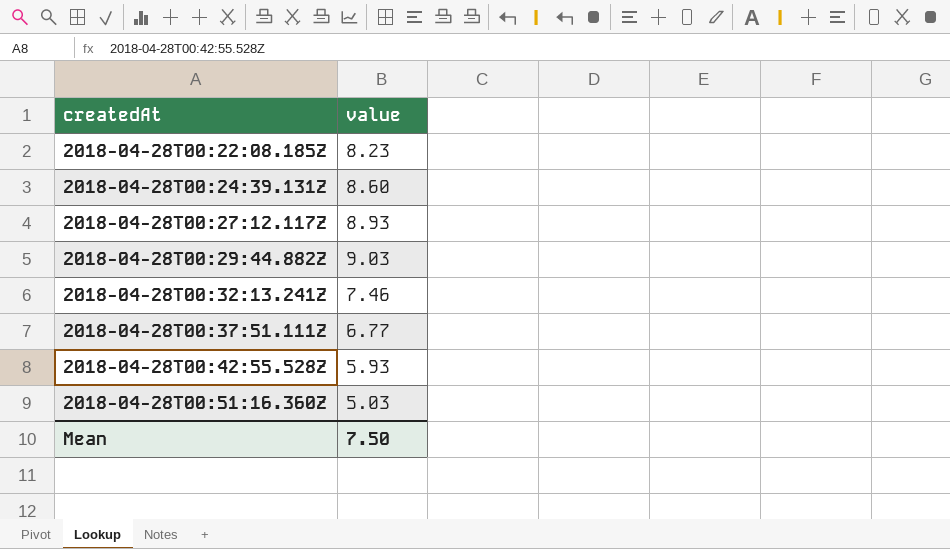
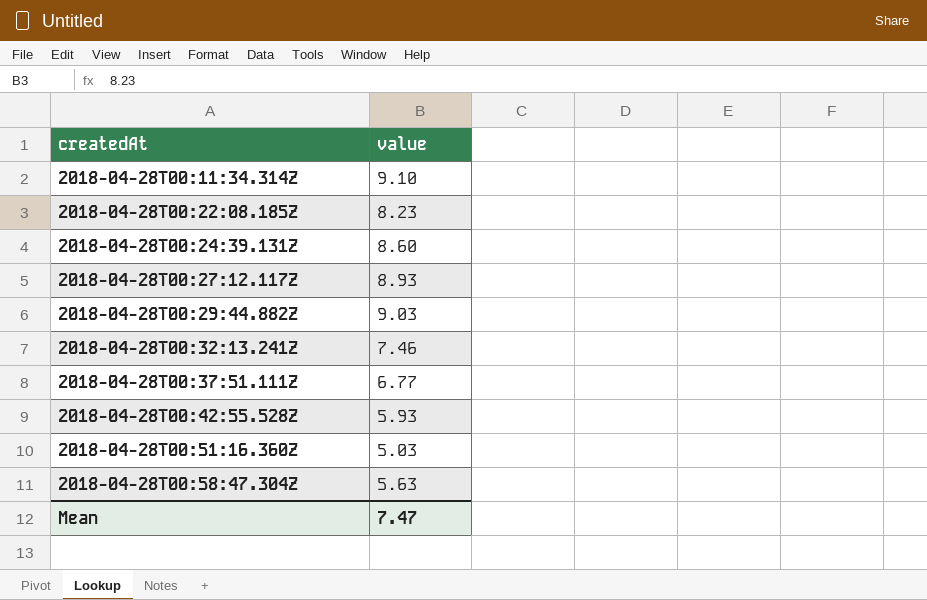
row 2018-04-28T00:11:34.314Z: none -> 9.10
row 2018-04-28T00:58:47.304Z: none -> 5.63
Mean | value: 7.50 -> 7.47

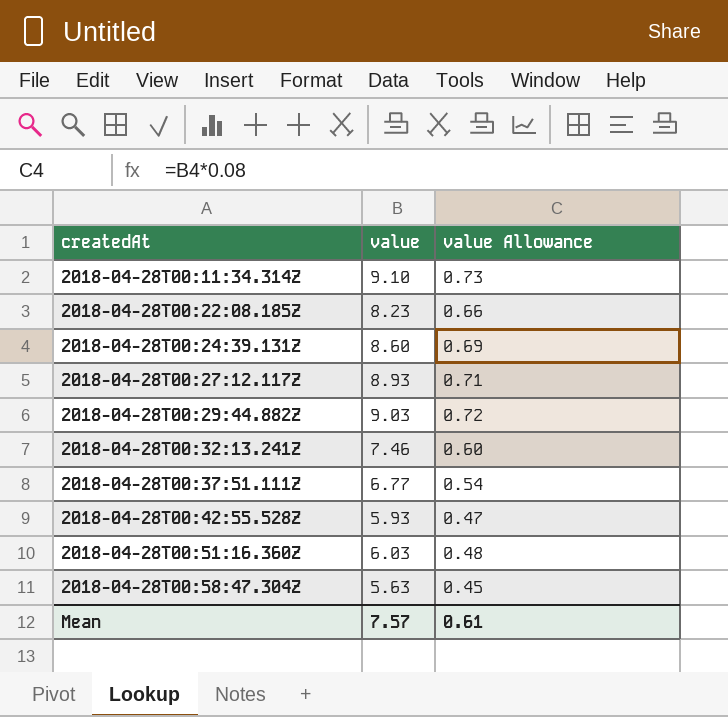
column value Allowance | formula: none -> [value] * 0.08
2018-04-28T00:51:16.360Z | value: 5.03 -> 6.03
Mean | value: 7.47 -> 7.57

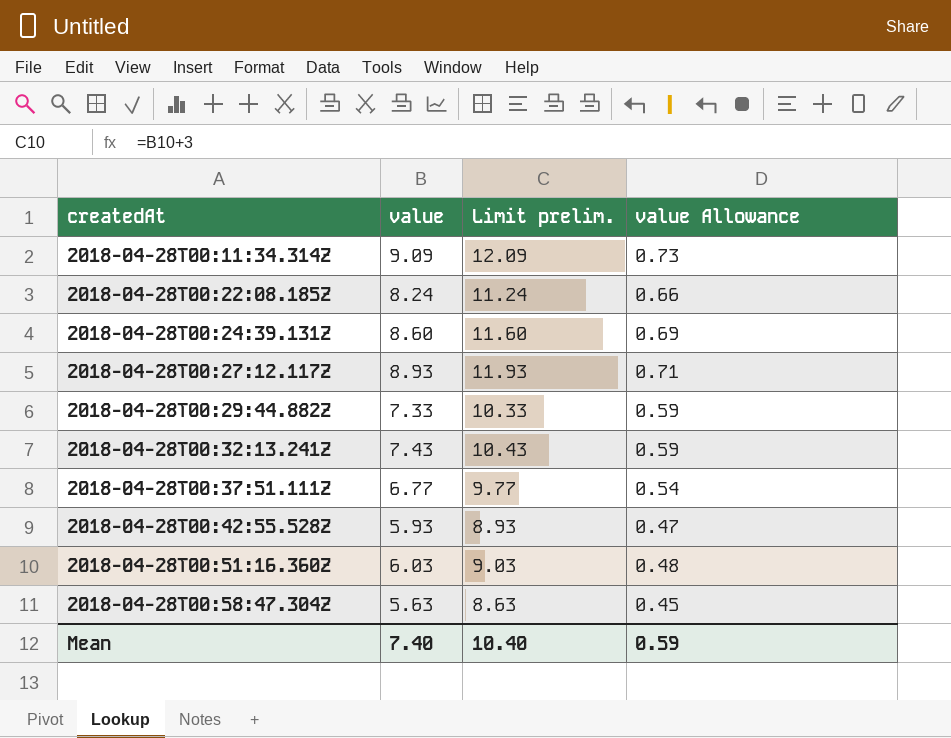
column Limit prelim. | formula: none -> [value] + 3
2018-04-28T00:11:34.314Z | value: 9.10 -> 9.09
2018-04-28T00:22:08.185Z | value: 8.23 -> 8.24
2018-04-28T00:29:44.882Z | value: 9.03 -> 7.33
2018-04-28T00:29:44.882Z | value Allowance: 0.72 -> 0.59
2018-04-28T00:32:13.241Z | value: 7.46 -> 7.43
2018-04-28T00:32:13.241Z | value Allowance: 0.60 -> 0.59
Mean | value: 7.57 -> 7.40
Mean | value Allowance: 0.61 -> 0.59

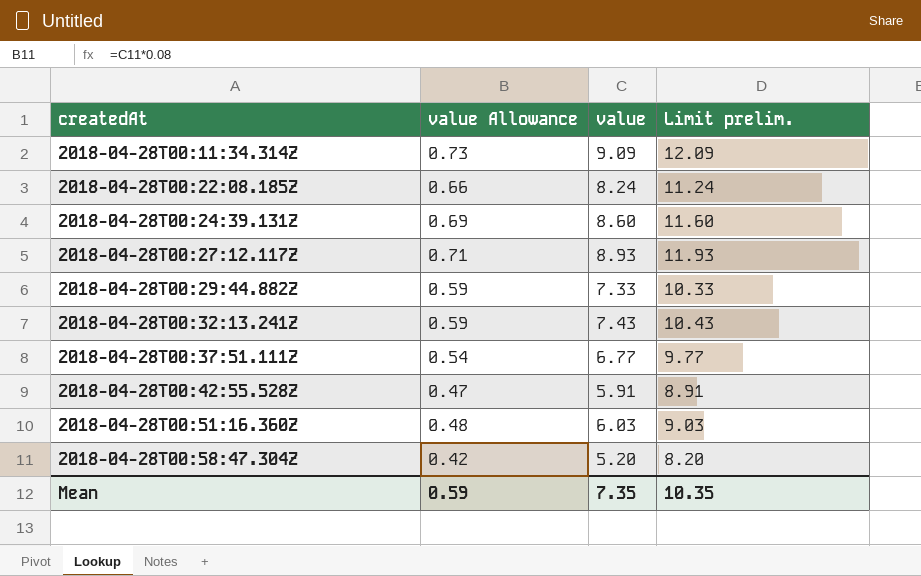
column value Allowance | position: 4 -> 2
2018-04-28T00:42:55.528Z | value: 5.93 -> 5.91
2018-04-28T00:42:55.528Z | Limit prelim.: 8.93 -> 8.91
2018-04-28T00:58:47.304Z | value Allowance: 0.45 -> 0.42
2018-04-28T00:58:47.304Z | value: 5.63 -> 5.20
2018-04-28T00:58:47.304Z | Limit prelim.: 8.63 -> 8.20
Mean | value: 7.40 -> 7.35
Mean | Limit prelim.: 10.40 -> 10.35

